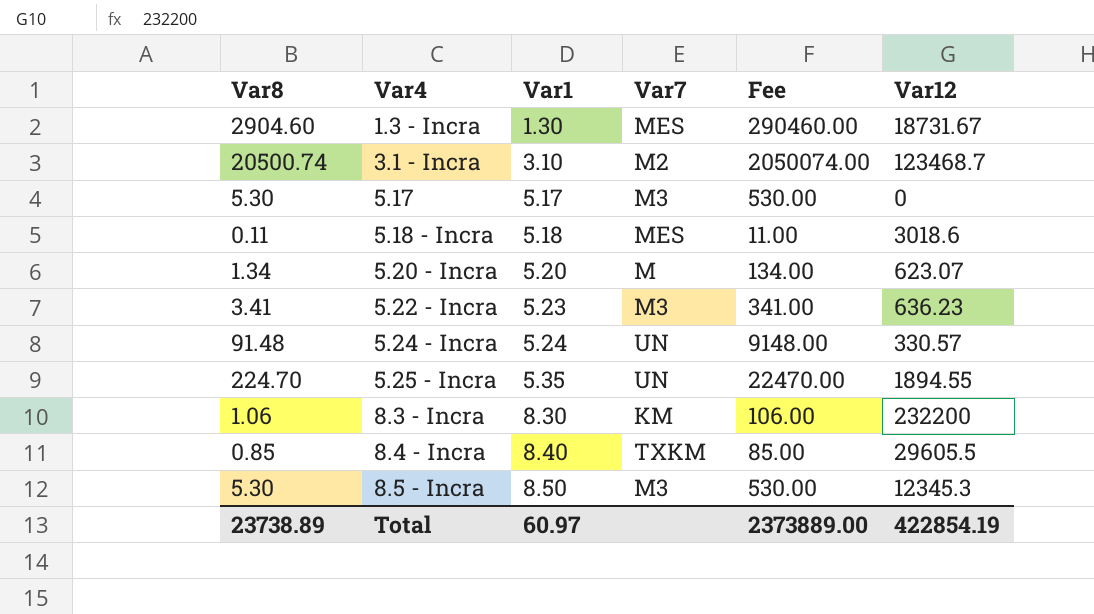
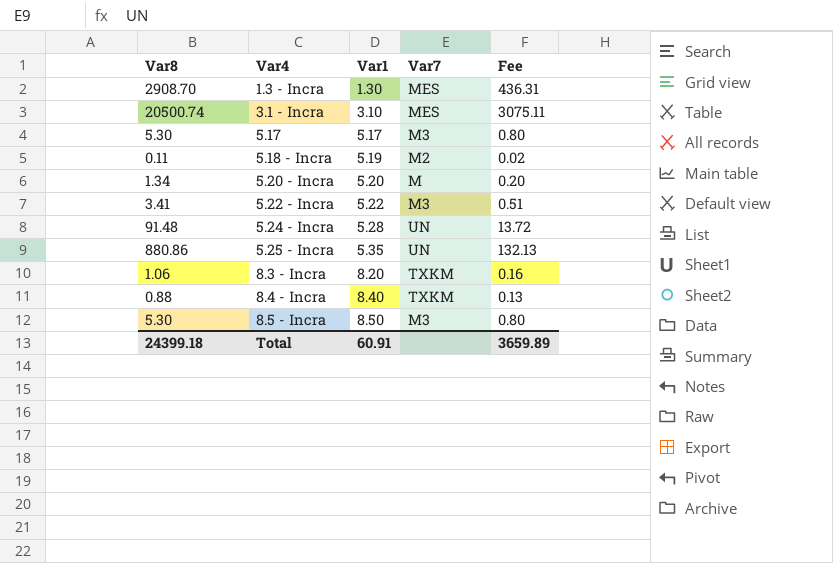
column Var12 | position: 6 -> none
column Fee | formula: [Var8] * 100 -> [Var8] * 0.15
1.3 - Incra | Var8: 2904.60 -> 2908.70
3.1 - Incra | Var7: M2 -> MES
5.18 - Incra | Var1: 5.18 -> 5.19
5.18 - Incra | Var7: MES -> M2
5.22 - Incra | Var1: 5.23 -> 5.22
5.24 - Incra | Var1: 5.24 -> 5.28
5.25 - Incra | Var8: 224.70 -> 880.86
8.3 - Incra | Var1: 8.30 -> 8.20
8.3 - Incra | Var7: KM -> TXKM
8.4 - Incra | Var8: 0.85 -> 0.88
Total | Var8: 23738.89 -> 24399.18
Total | Var1: 60.97 -> 60.91
Total | Fee: 2373889.00 -> 3659.89

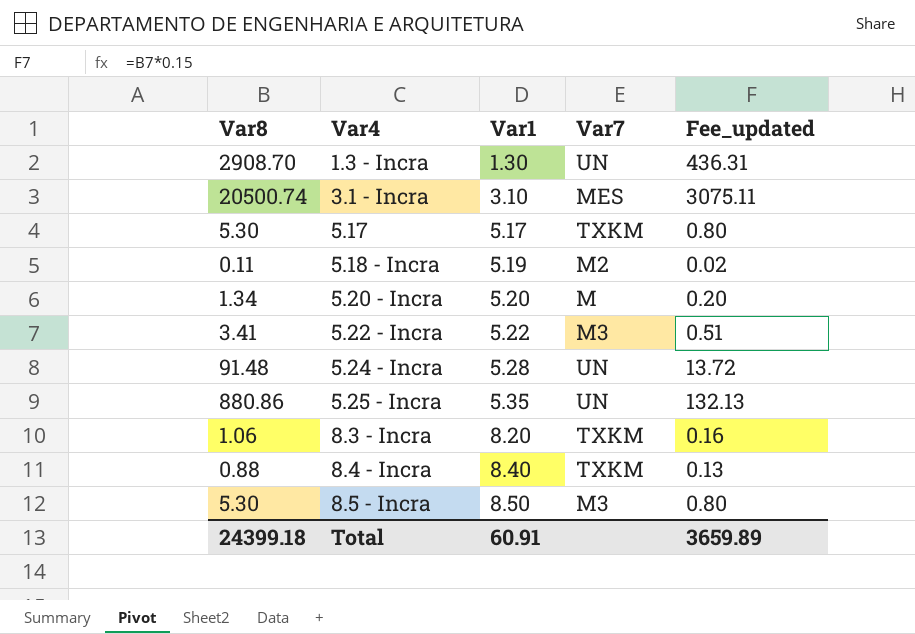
column name: Fee -> Fee_updated
1.3 - Incra | Var7: MES -> UN
5.17 | Var7: M3 -> TXKM

